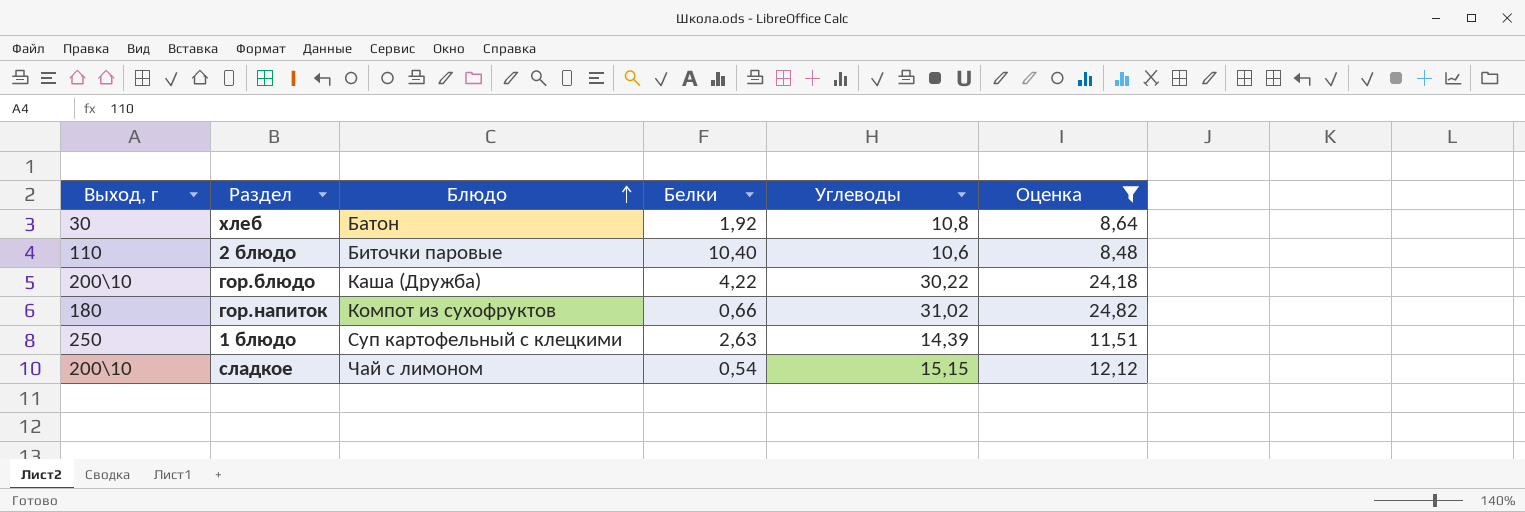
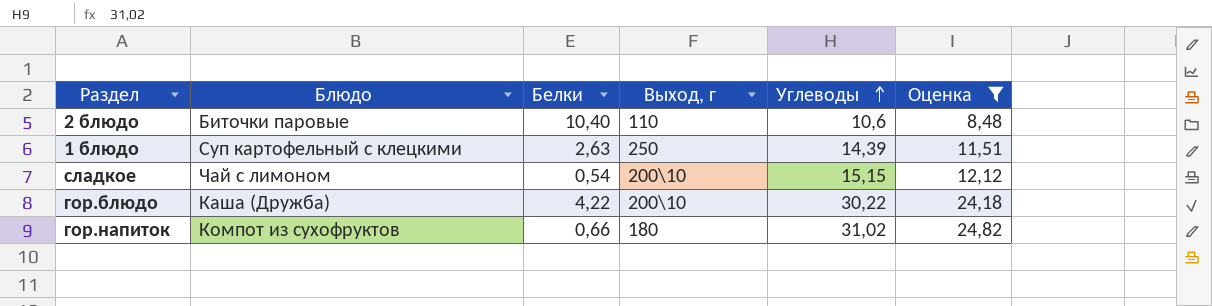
row order: Блюдо ascending -> Углеводы ascending
column Выход, г | position: 1 -> 4
row хлеб: 30 | Батон | 1,92 | 10,8 | 8,64 -> none

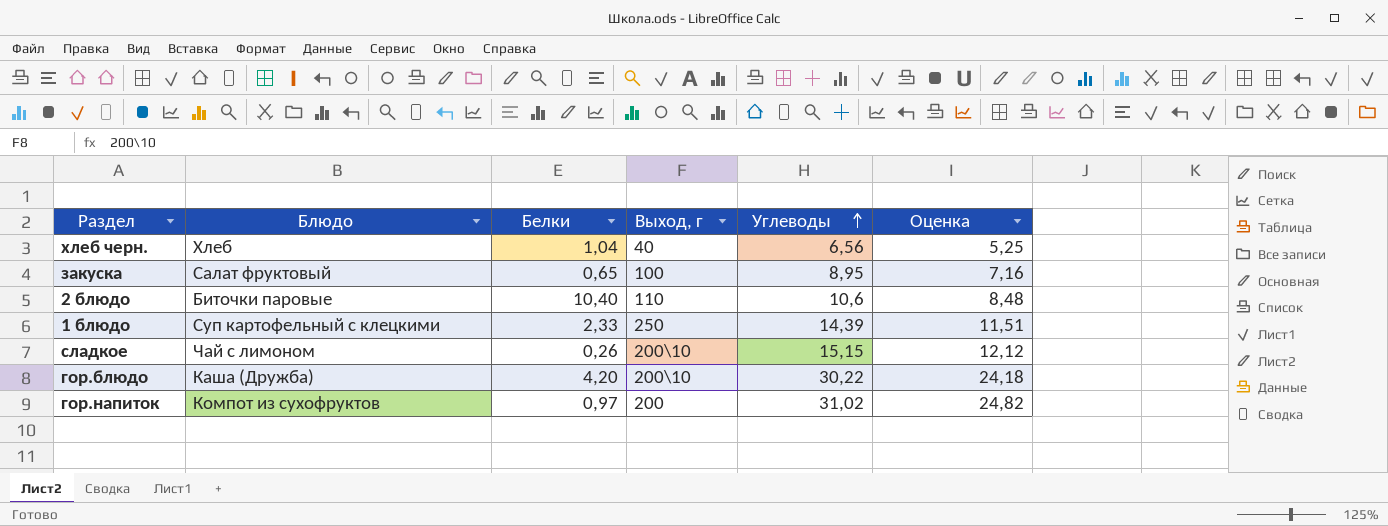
filter: Оценка >= 8,48 -> none
1 блюдо | Белки: 2,63 -> 2,33
сладкое | Белки: 0,54 -> 0,26
гор.блюдо | Белки: 4,22 -> 4,20
гор.напиток | Белки: 0,66 -> 0,97
гор.напиток | Выход, г: 180 -> 200

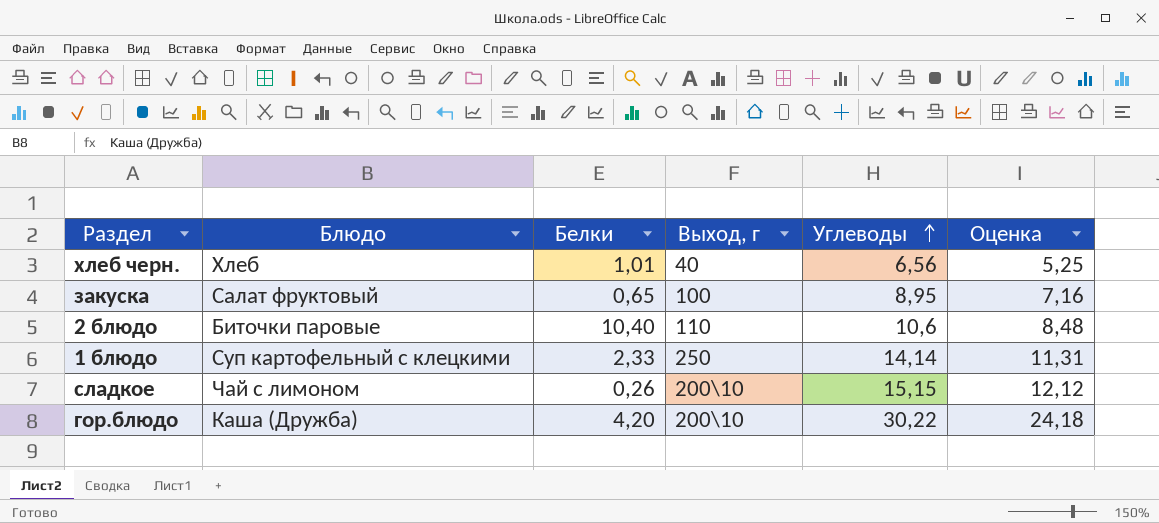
row гор.напиток: Компот из сухофруктов | 0,97 | 200 | 31,02 | 24,82 -> none
хлеб черн. | Белки: 1,04 -> 1,01
1 блюдо | Углеводы: 14,39 -> 14,14
1 блюдо | Оценка: 11,51 -> 11,31

